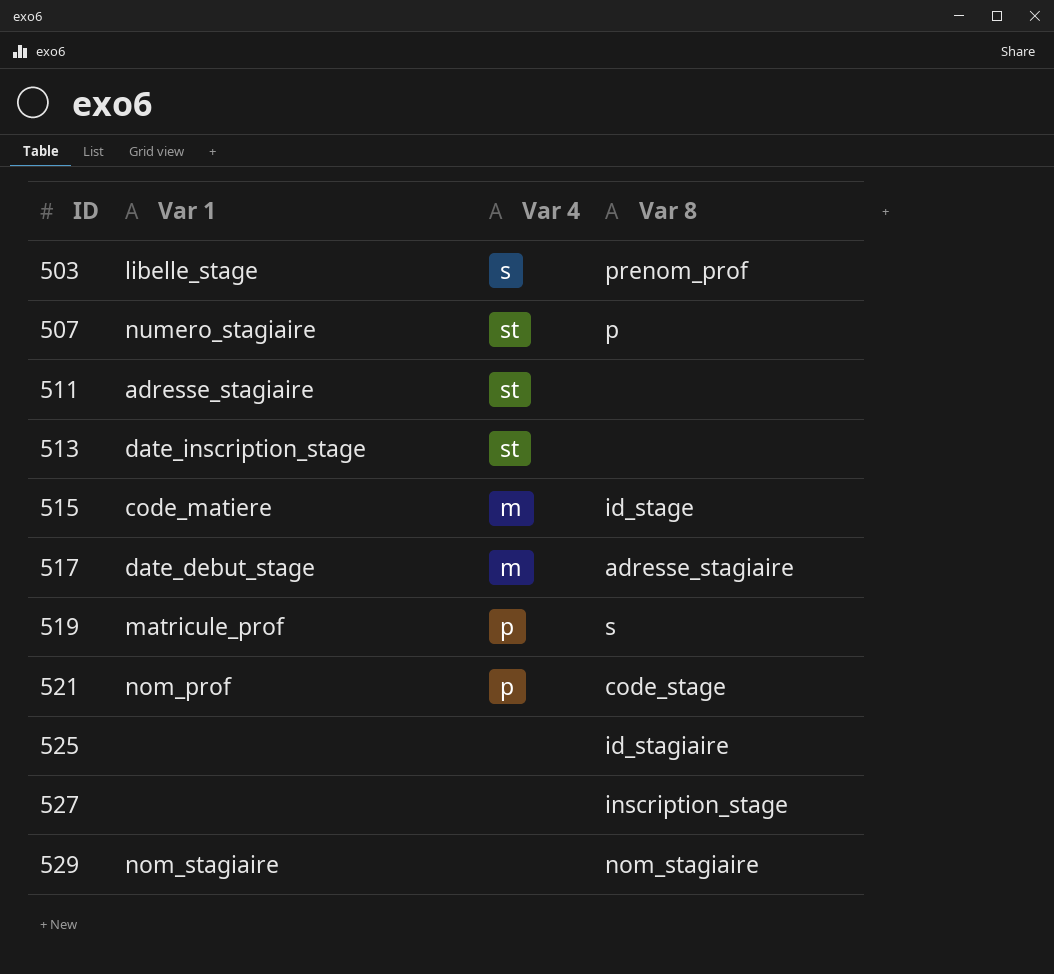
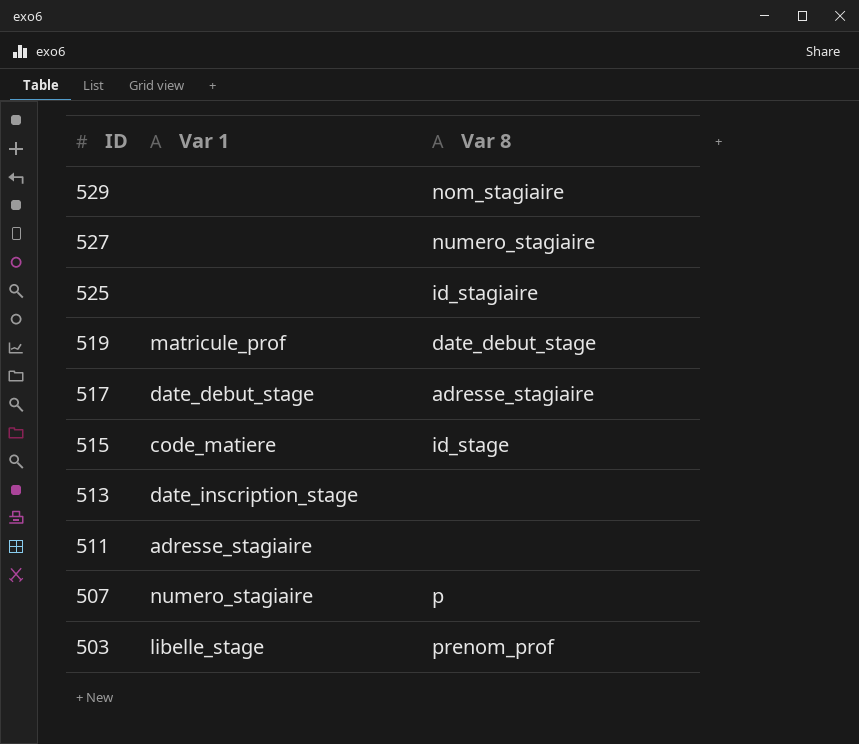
row order: ID ascending -> ID descending
column Var 4 | position: 3 -> none
row 521: nom_prof | p | code_stage -> none
529 | Var 1: nom_stagiaire -> none
527 | Var 8: inscription_stage -> numero_stagiaire
519 | Var 8: s -> date_debut_stage

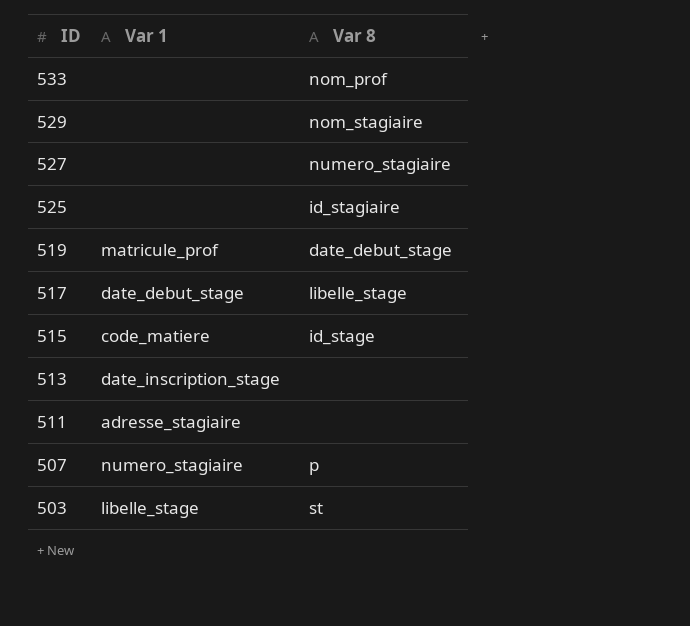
row 533: none -> none | nom_prof
517 | Var 8: adresse_stagiaire -> libelle_stage
503 | Var 8: prenom_prof -> st

